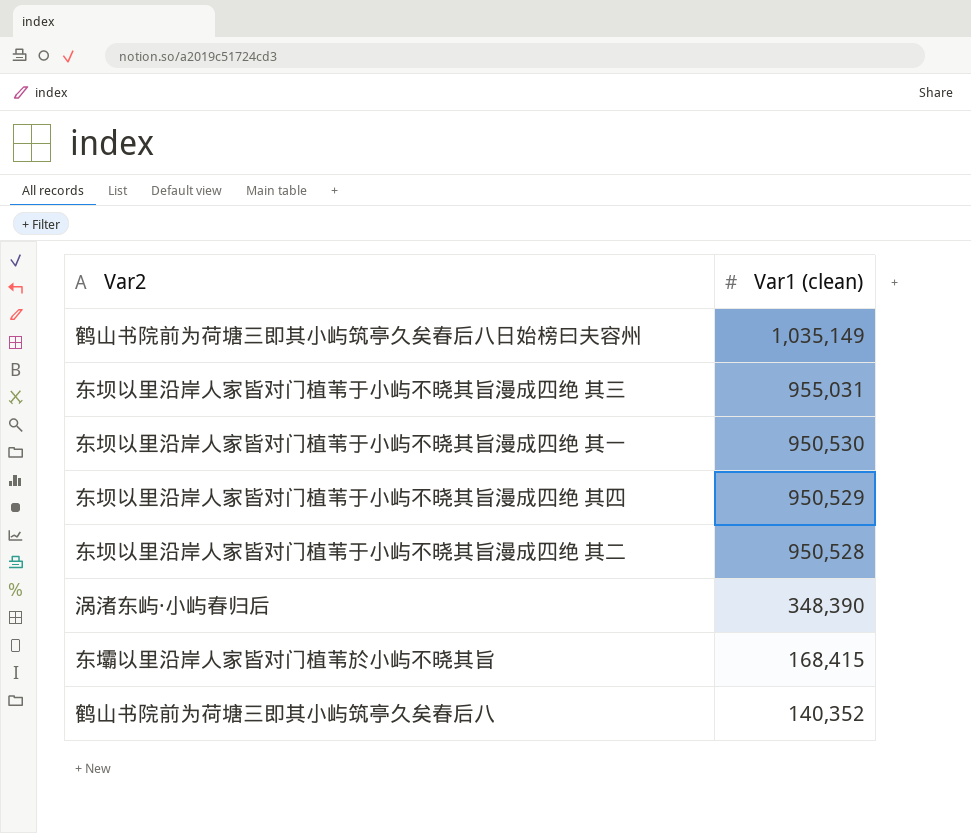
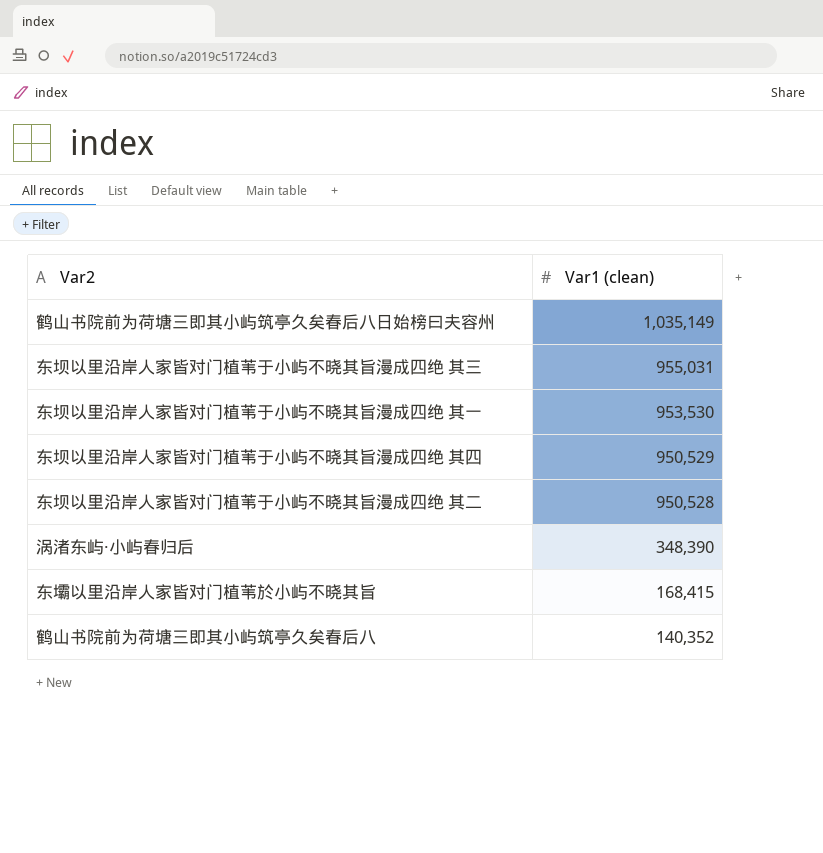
东坝以里沿岸人家皆对门植苇于小屿不晓其旨漫成四绝 其一 | Var1 (clean): 950,530 -> 953,530

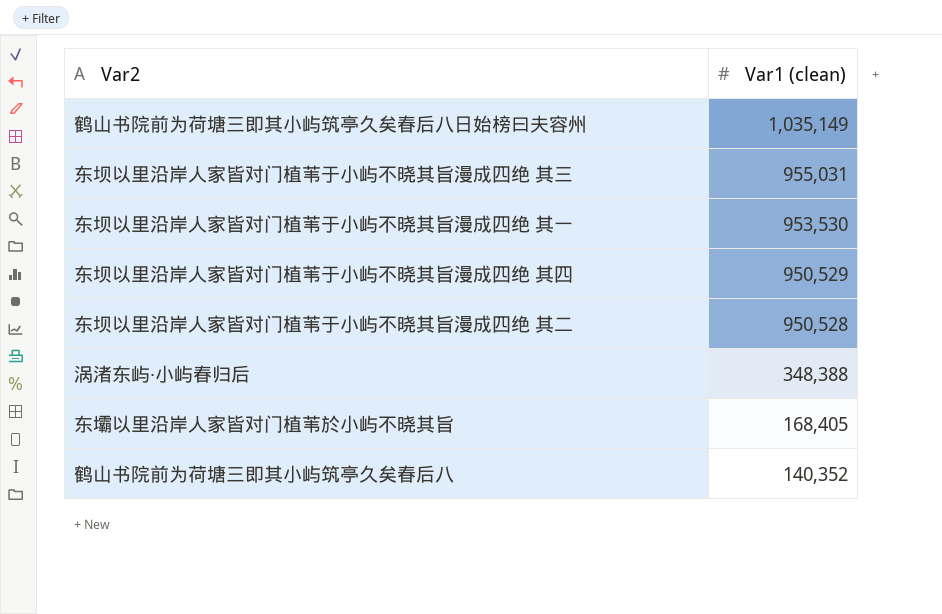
涡渚东屿·小屿春归后 | Var1 (clean): 348,390 -> 348,388
东壩以里沿岸人家皆对门植苇於小屿不晓其旨 | Var1 (clean): 168,415 -> 168,405

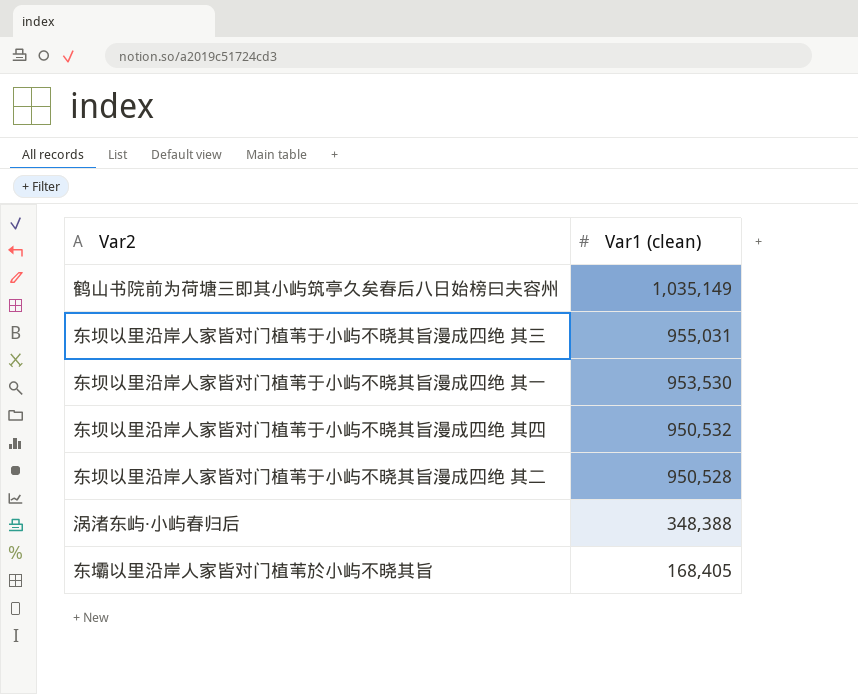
row 鹤山书院前为荷塘三即其小屿筑亭久矣春后八: 140,352 -> none
东坝以里沿岸人家皆对门植苇于小屿不晓其旨漫成四绝 其四 | Var1 (clean): 950,529 -> 950,532

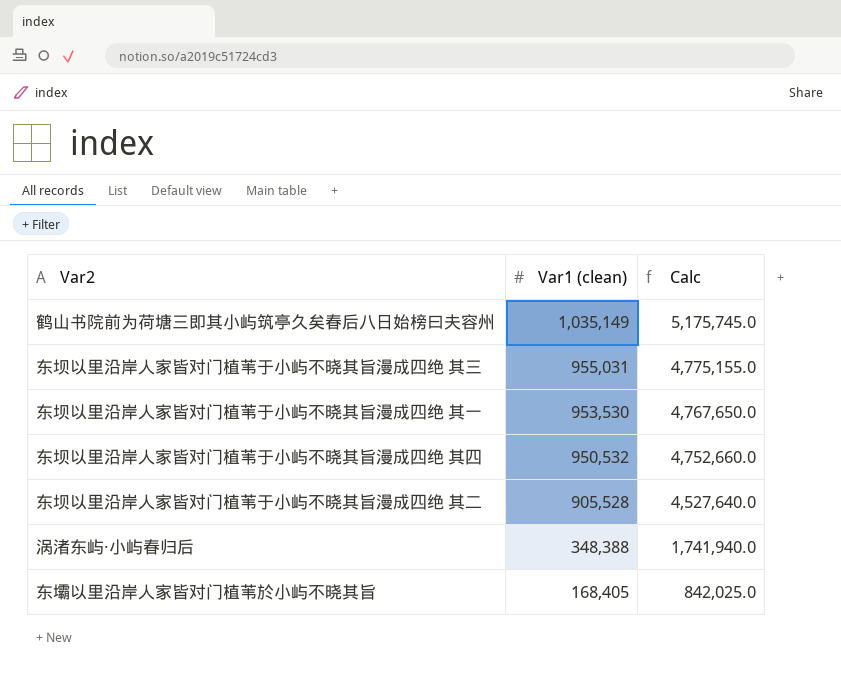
column Calc | formula: none -> [Var1 (clean)] * 5
东坝以里沿岸人家皆对门植苇于小屿不晓其旨漫成四绝 其二 | Var1 (clean): 950,528 -> 905,528

